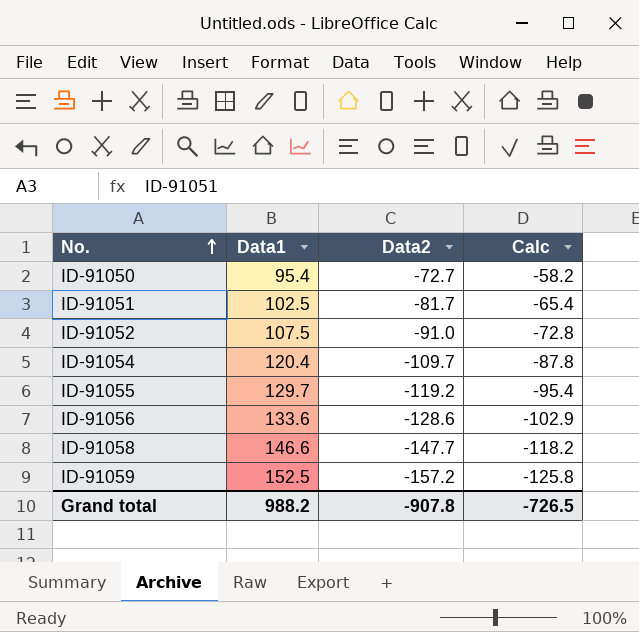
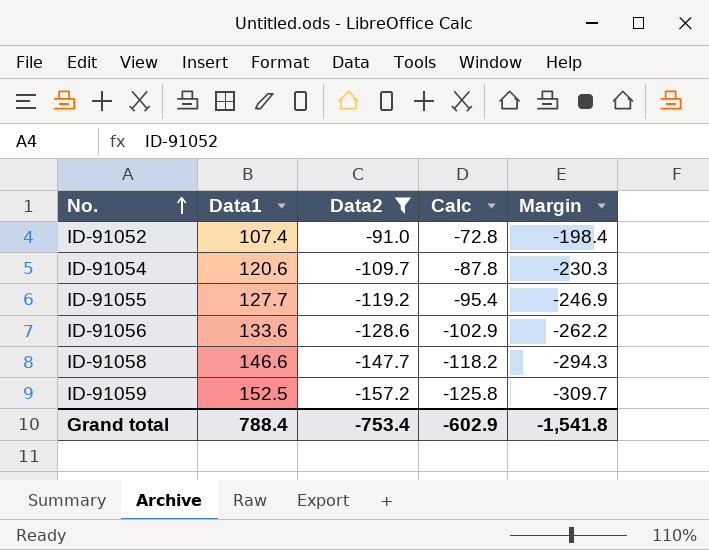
filter: none -> Data2 <= -91.0
column Margin | formula: none -> [Data2] - [Data1]
ID-91052 | Data1: 107.5 -> 107.4
ID-91054 | Data1: 120.4 -> 120.6
ID-91055 | Data1: 129.7 -> 127.7
Grand total | Data1: 988.2 -> 788.4
Grand total | Data2: -907.8 -> -753.4
Grand total | Calc: -726.5 -> -602.9

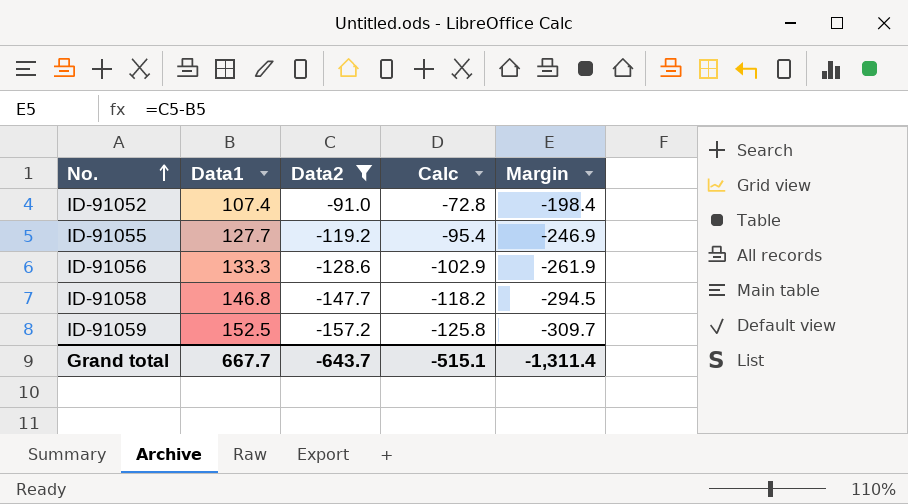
row ID-91054: 120.6 | -109.7 | -87.8 | -230.3 -> none
ID-91056 | Data1: 133.6 -> 133.3
ID-91056 | Margin: -262.2 -> -261.9
ID-91058 | Data1: 146.6 -> 146.8
ID-91058 | Margin: -294.3 -> -294.5
Grand total | Data1: 788.4 -> 667.7
Grand total | Data2: -753.4 -> -643.7
Grand total | Calc: -602.9 -> -515.1
Grand total | Margin: -1,541.8 -> -1,311.4

